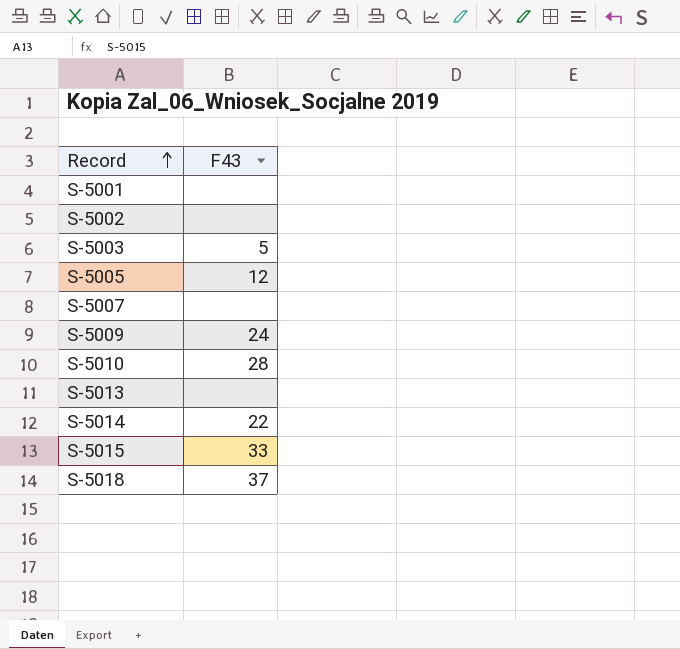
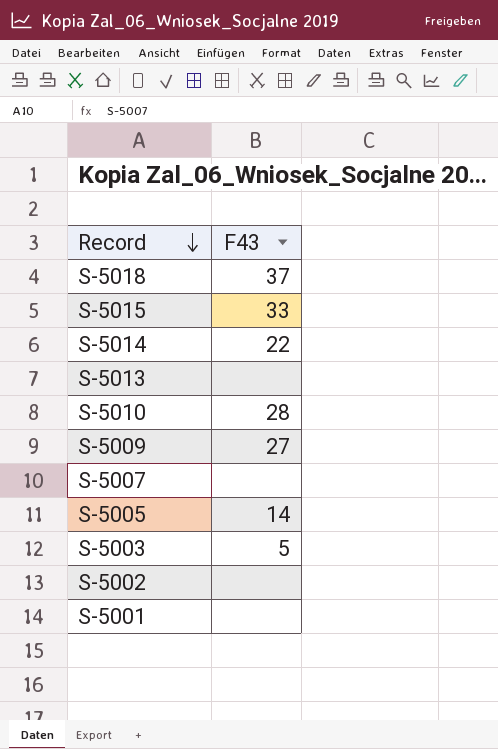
row order: Record ascending -> Record descending
S-5009 | F43: 24 -> 27
S-5005 | F43: 12 -> 14

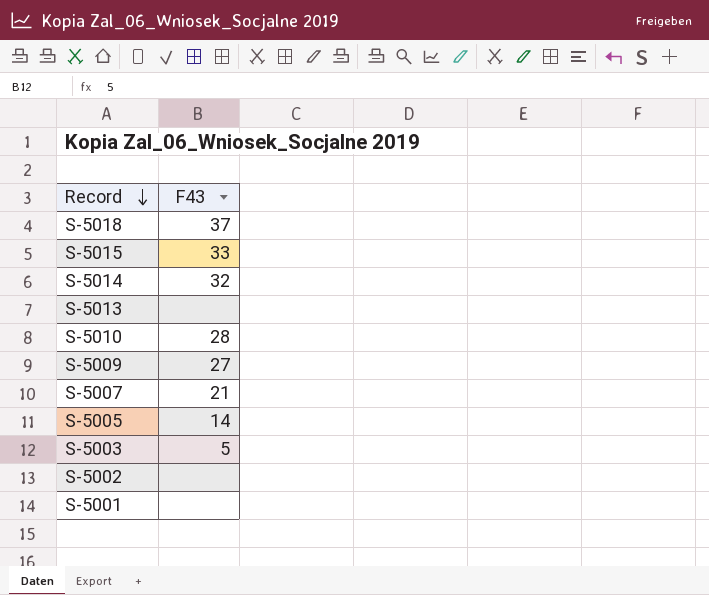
S-5014 | F43: 22 -> 32
S-5007 | F43: none -> 21

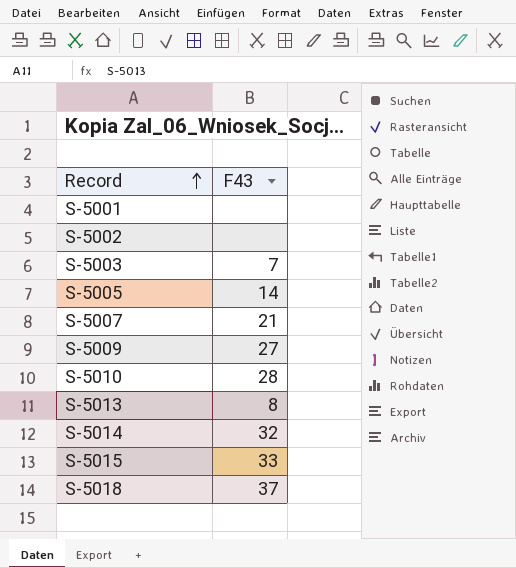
row order: Record descending -> Record ascending
S-5003 | F43: 5 -> 7
S-5013 | F43: none -> 8

